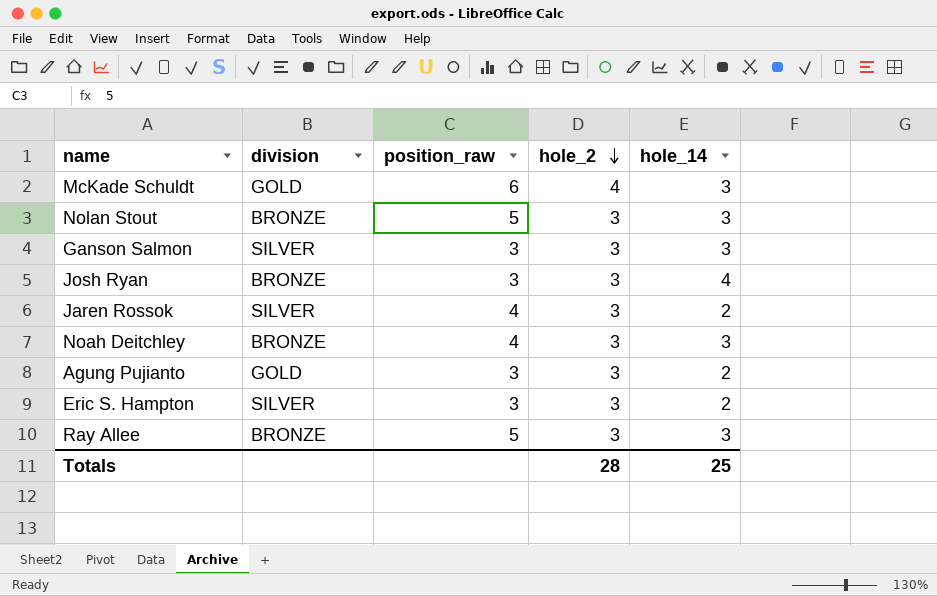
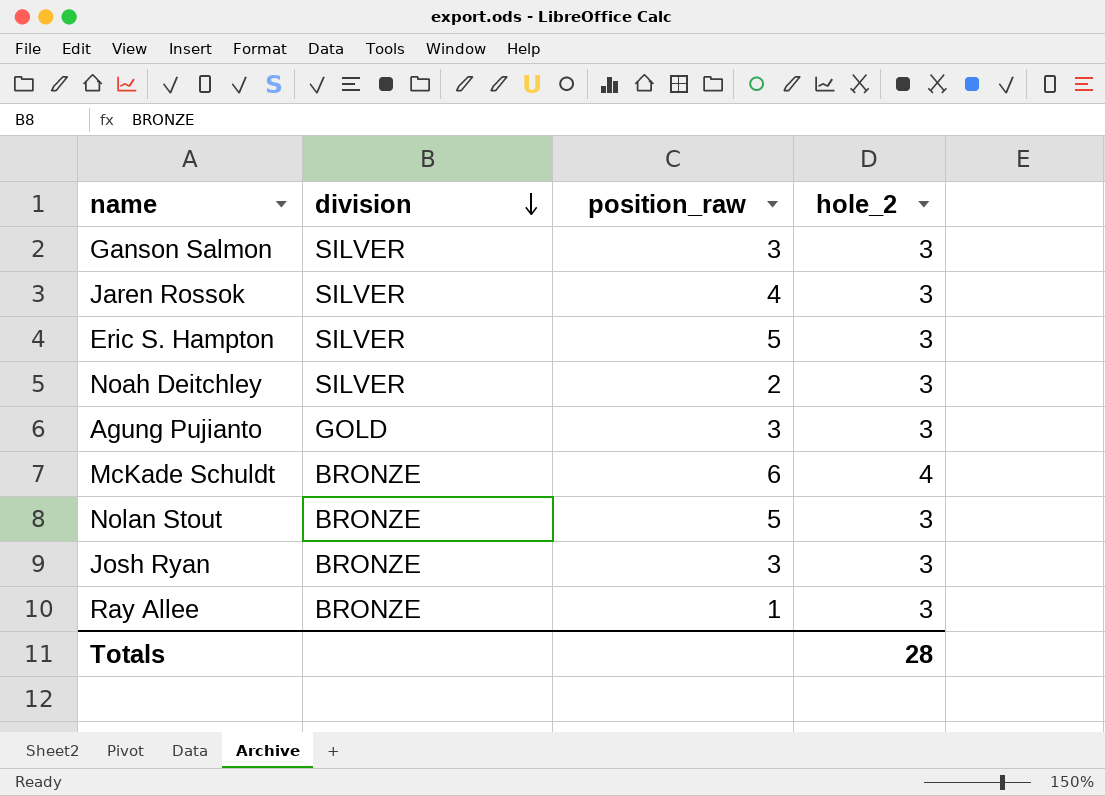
row order: hole_2 descending -> division descending
column hole_14 | position: 5 -> none
Eric S. Hampton | position_raw: 3 -> 5
Noah Deitchley | division: BRONZE -> SILVER
Noah Deitchley | position_raw: 4 -> 2
McKade Schuldt | division: GOLD -> BRONZE
Ray Allee | position_raw: 5 -> 1

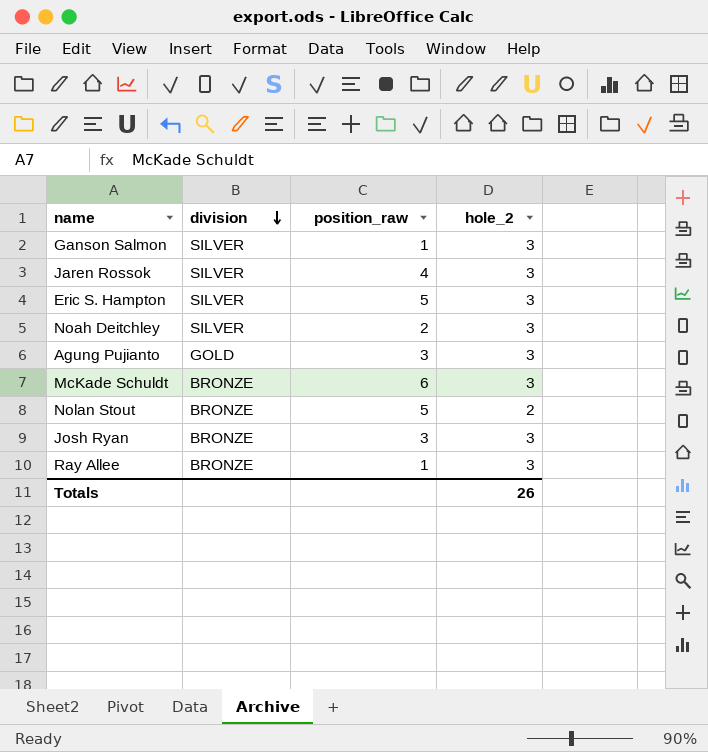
Ganson Salmon | position_raw: 3 -> 1
McKade Schuldt | hole_2: 4 -> 3
Nolan Stout | hole_2: 3 -> 2
Totals | hole_2: 28 -> 26

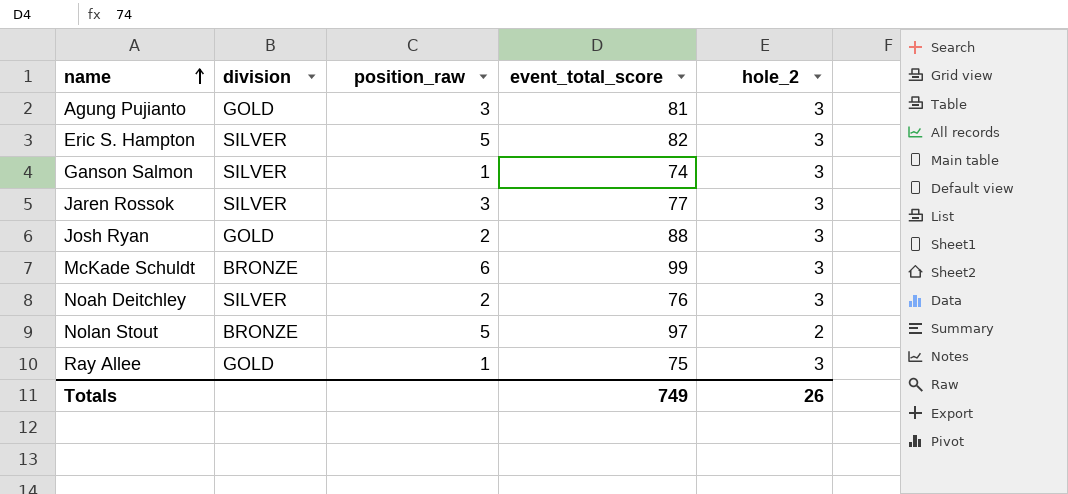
row order: division descending -> name ascending
column event_total_score | position: none -> 4
Jaren Rossok | position_raw: 4 -> 3
Josh Ryan | division: BRONZE -> GOLD
Josh Ryan | position_raw: 3 -> 2
Ray Allee | division: BRONZE -> GOLD

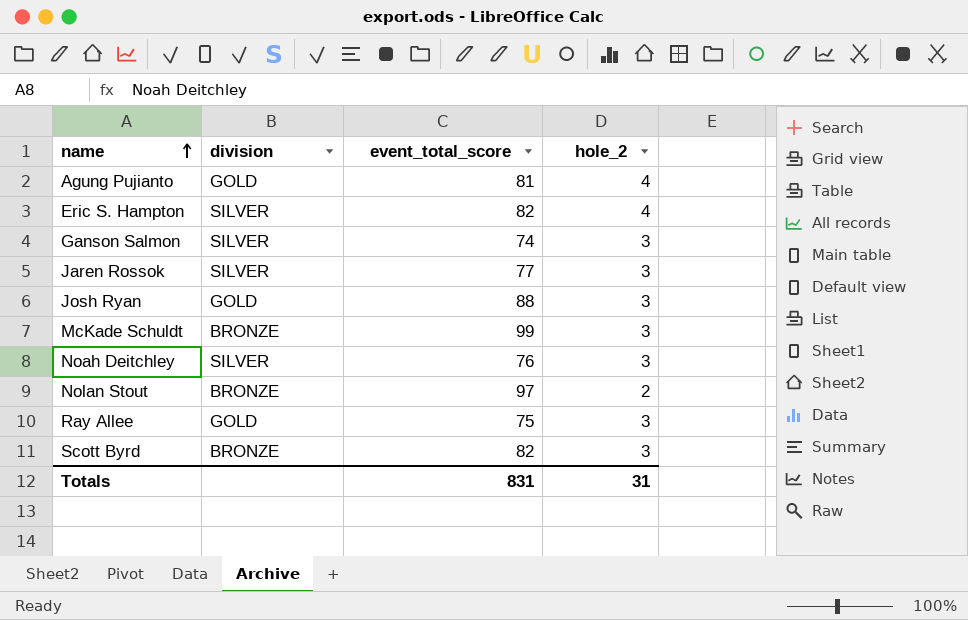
column position_raw | position: 3 -> none
Agung Pujianto | hole_2: 3 -> 4
Eric S. Hampton | hole_2: 3 -> 4
row Scott Byrd: none -> BRONZE | 82 | 3
Totals | event_total_score: 749 -> 831
Totals | hole_2: 26 -> 31

